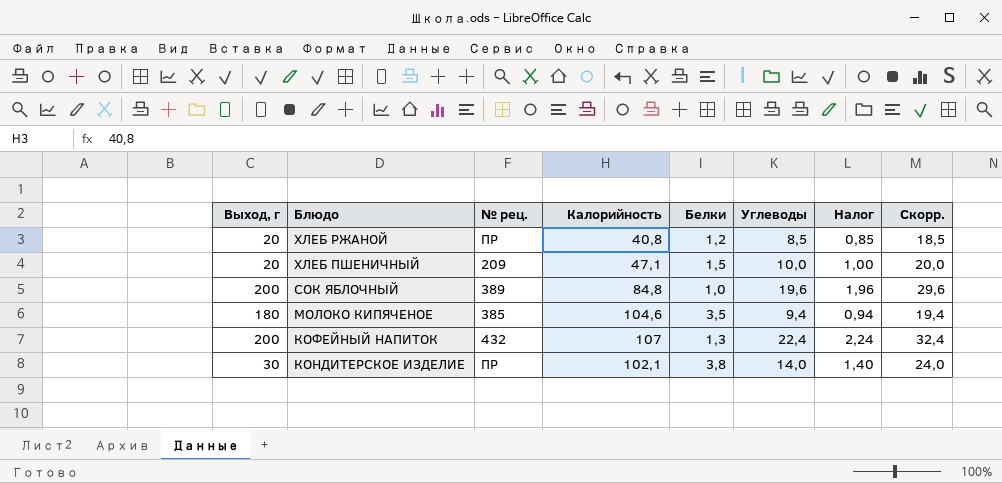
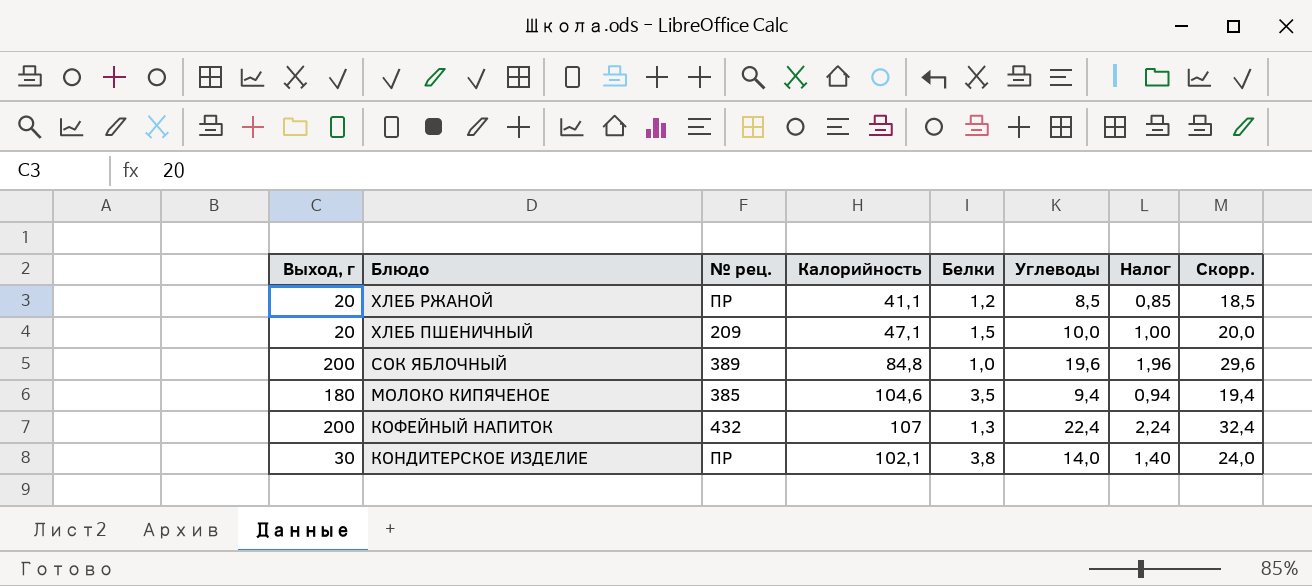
ХЛЕБ РЖАНОЙ | Калорийность: 40,8 -> 41,1

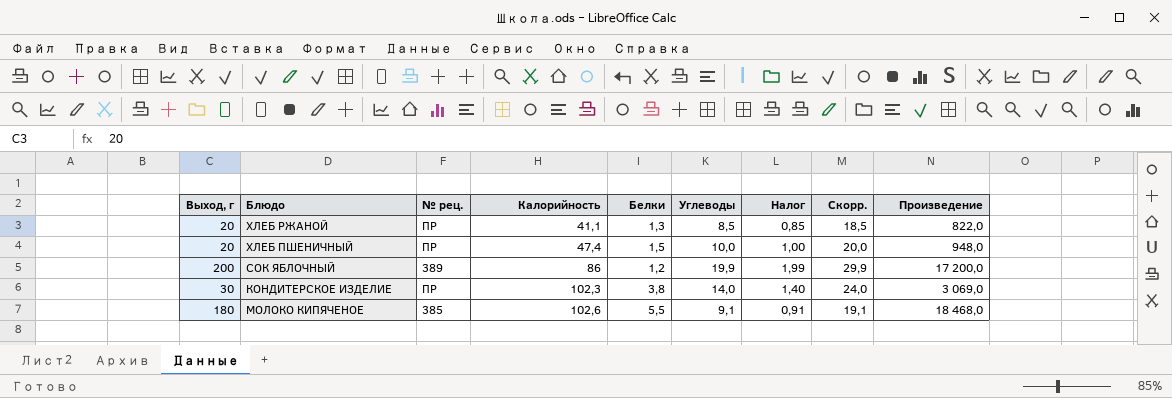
row order: Блюдо descending -> Калорийность ascending
column Произведение | formula: none -> [Выход, г] * [Калорийность]
row КОФЕЙНЫЙ НАПИТОК: 200 | 432 | 107 | 1,3 | 22,4 | 2,24 | 32,4 -> none
ХЛЕБ РЖАНОЙ | Белки: 1,2 -> 1,3
ХЛЕБ ПШЕНИЧНЫЙ | № рец.: 209 -> ПР
ХЛЕБ ПШЕНИЧНЫЙ | Калорийность: 47,1 -> 47,4
СОК ЯБЛОЧНЫЙ | Калорийность: 84,8 -> 86
СОК ЯБЛОЧНЫЙ | Белки: 1,0 -> 1,2
СОК ЯБЛОЧНЫЙ | Углеводы: 19,6 -> 19,9
СОК ЯБЛОЧНЫЙ | Налог: 1,96 -> 1,99
СОК ЯБЛОЧНЫЙ | Скорр.: 29,6 -> 29,9
КОНДИТЕРСКОЕ ИЗДЕЛИЕ | Калорийность: 102,1 -> 102,3
МОЛОКО КИПЯЧЕНОЕ | Калорийность: 104,6 -> 102,6
МОЛОКО КИПЯЧЕНОЕ | Белки: 3,5 -> 5,5
МОЛОКО КИПЯЧЕНОЕ | Углеводы: 9,4 -> 9,1
МОЛОКО КИПЯЧЕНОЕ | Налог: 0,94 -> 0,91
МОЛОКО КИПЯЧЕНОЕ | Скорр.: 19,4 -> 19,1

